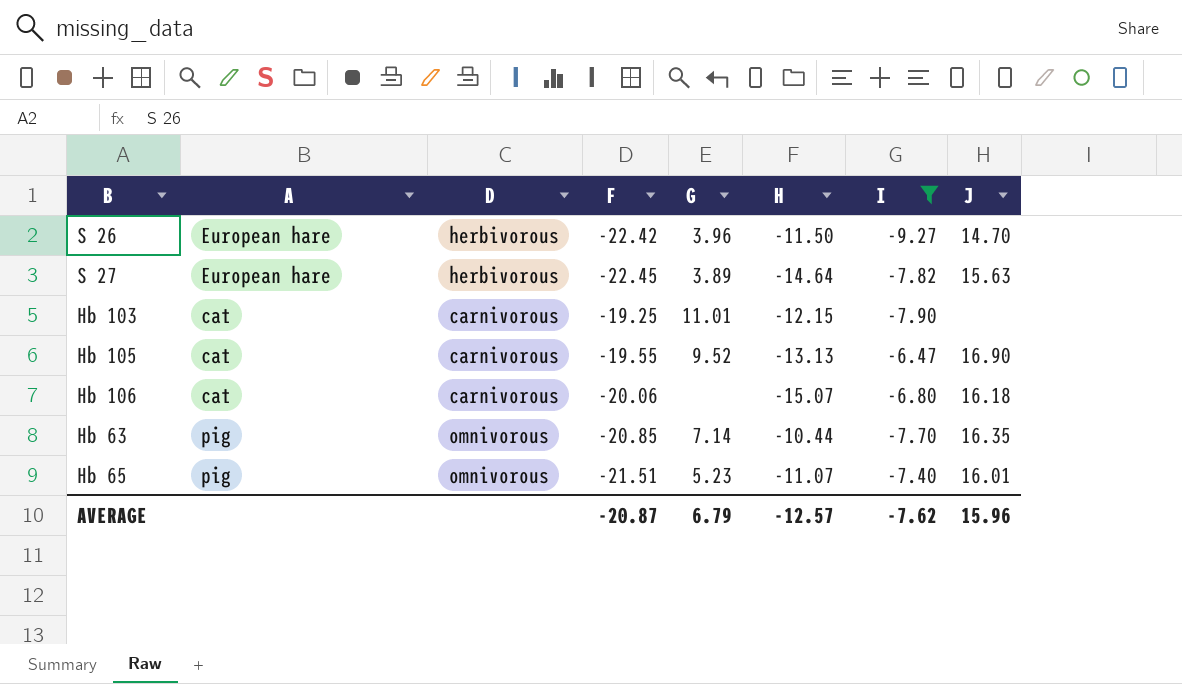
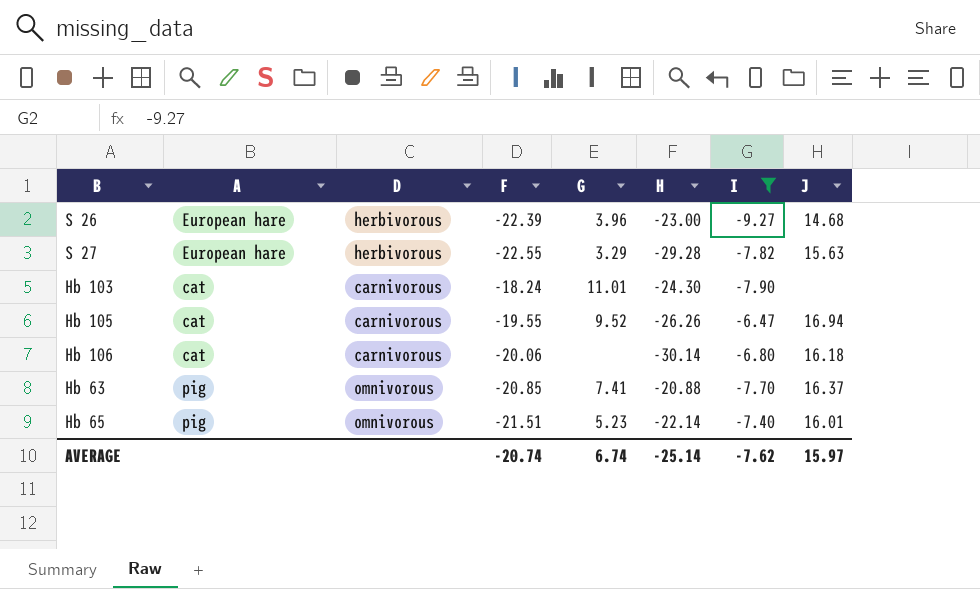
S 26 | F: -22.42 -> -22.39
S 26 | H: -11.50 -> -23.00
S 26 | J: 14.70 -> 14.68
S 27 | F: -22.45 -> -22.55
S 27 | G: 3.89 -> 3.29
S 27 | H: -14.64 -> -29.28
Hb 103 | F: -19.25 -> -18.24
Hb 103 | H: -12.15 -> -24.30
Hb 105 | H: -13.13 -> -26.26
Hb 105 | J: 16.90 -> 16.94
Hb 106 | H: -15.07 -> -30.14
Hb 63 | G: 7.14 -> 7.41
Hb 63 | H: -10.44 -> -20.88
Hb 63 | J: 16.35 -> 16.37
Hb 65 | H: -11.07 -> -22.14
AVERAGE | F: -20.87 -> -20.74
AVERAGE | G: 6.79 -> 6.74
AVERAGE | H: -12.57 -> -25.14
AVERAGE | J: 15.96 -> 15.97

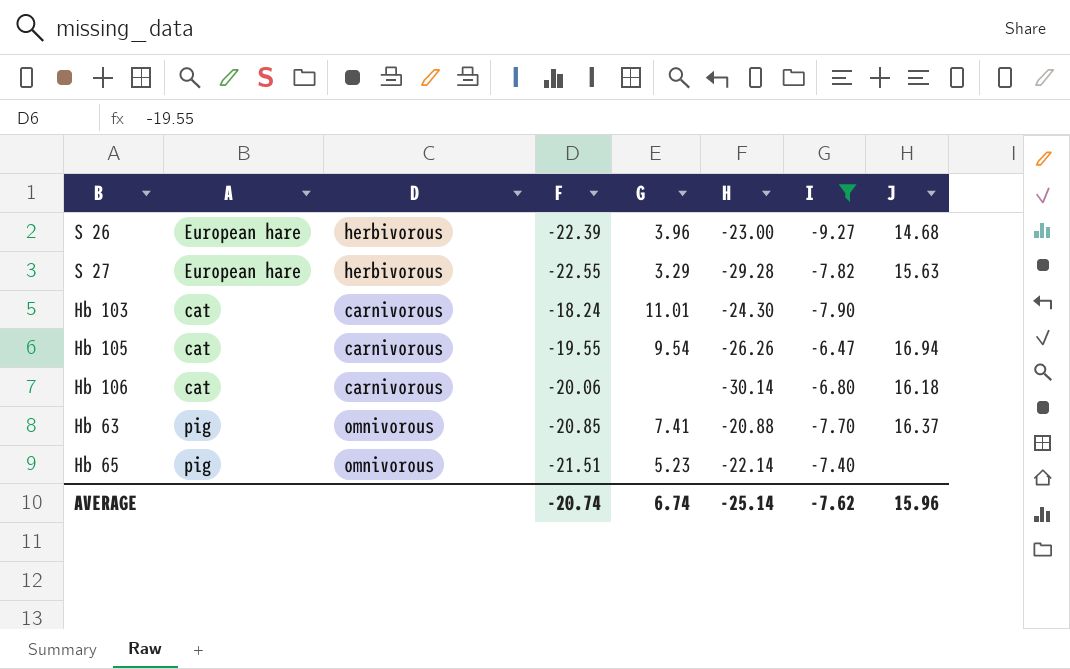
Hb 105 | G: 9.52 -> 9.54
Hb 65 | J: 16.01 -> none
AVERAGE | J: 15.97 -> 15.96

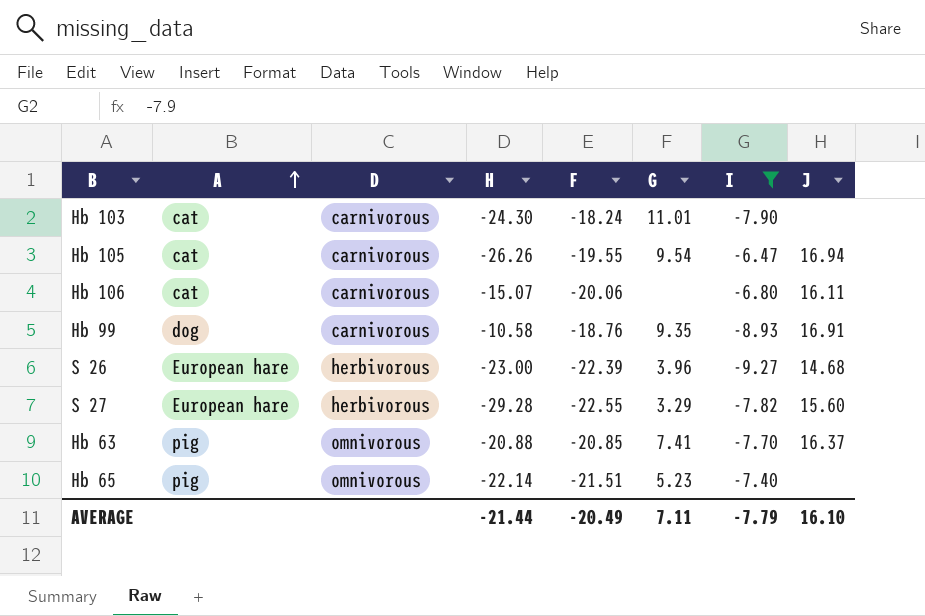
row order: none -> A ascending
column H | position: 6 -> 4
Hb 106 | H: -30.14 -> -15.07
Hb 106 | J: 16.18 -> 16.11
row Hb 99: none -> dog | carnivorous | -10.58 | -18.76 | 9.35 | -8.93 | 16.91
S 27 | J: 15.63 -> 15.60
AVERAGE | H: -25.14 -> -21.44
AVERAGE | F: -20.74 -> -20.49
AVERAGE | G: 6.74 -> 7.11
AVERAGE | I: -7.62 -> -7.79
AVERAGE | J: 15.96 -> 16.10

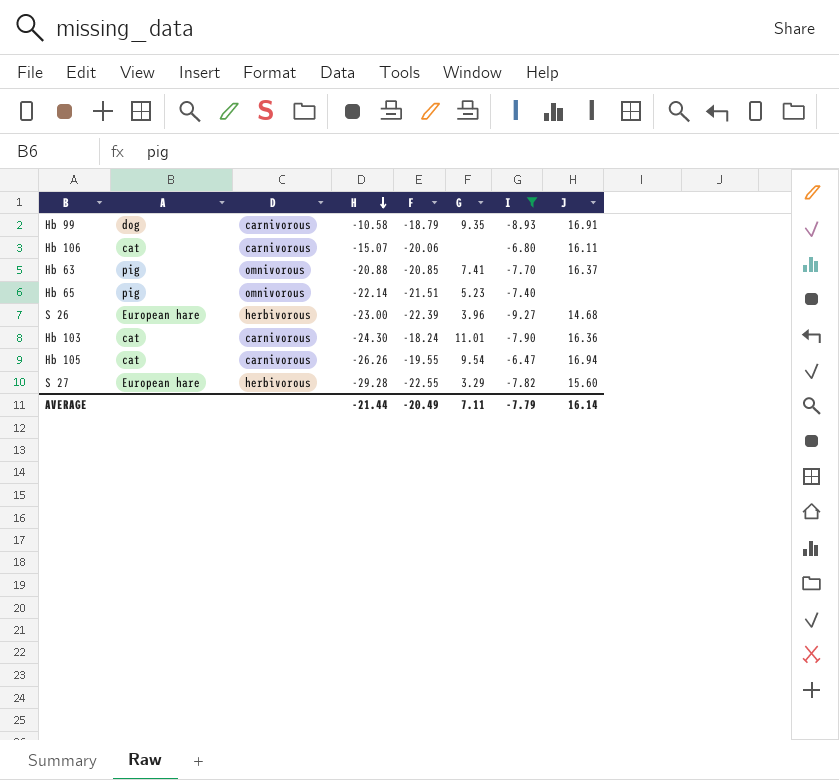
row order: A ascending -> H descending
Hb 99 | F: -18.76 -> -18.79
Hb 103 | J: none -> 16.36
AVERAGE | J: 16.10 -> 16.14

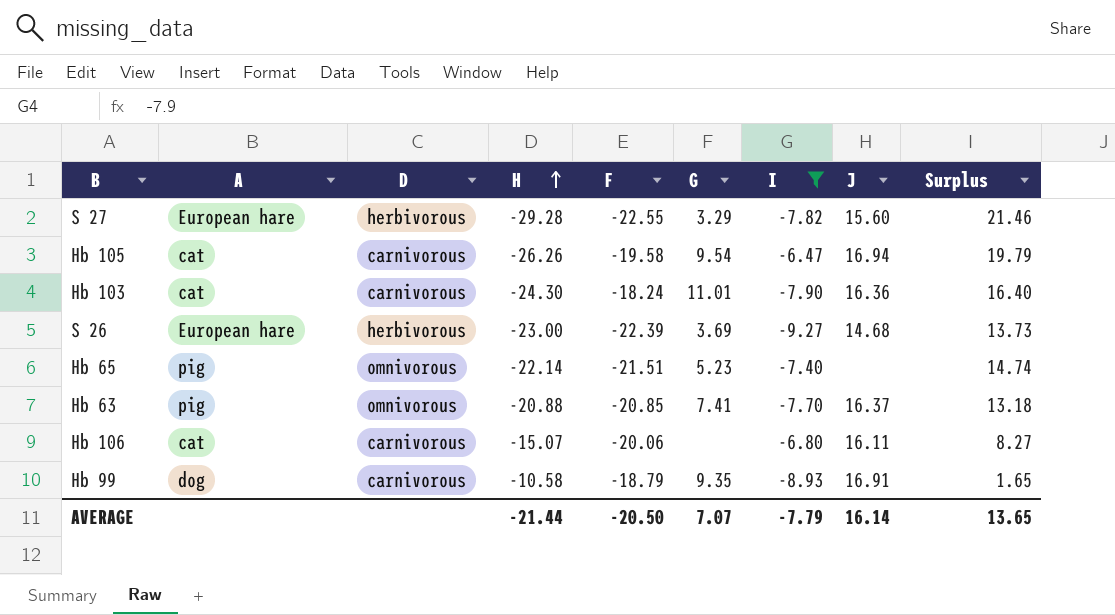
row order: H descending -> H ascending
column Surplus | formula: none -> [I] - [H]
Hb 105 | F: -19.55 -> -19.58
S 26 | G: 3.96 -> 3.69
AVERAGE | F: -20.49 -> -20.50
AVERAGE | G: 7.11 -> 7.07

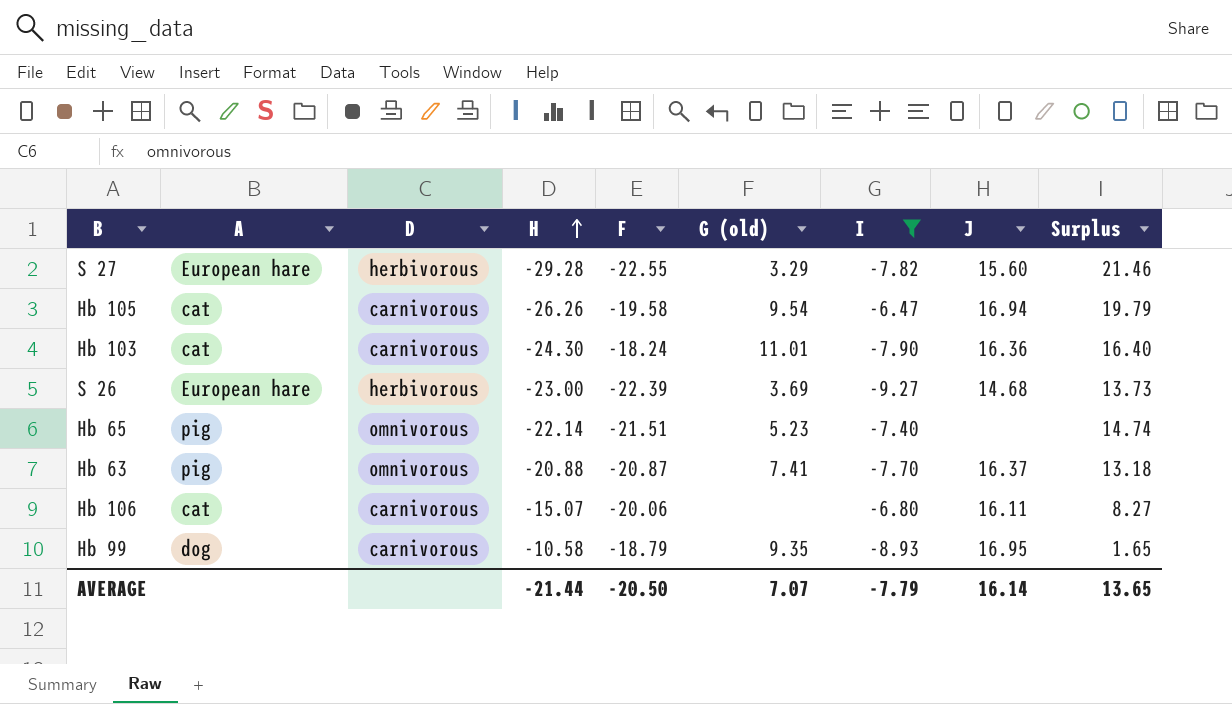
column name: G -> G (old)
Hb 63 | F: -20.85 -> -20.87
Hb 99 | J: 16.91 -> 16.95

